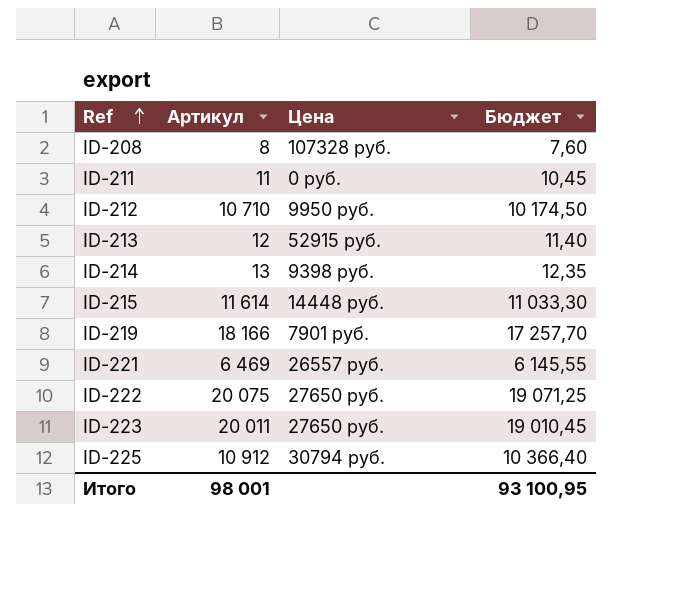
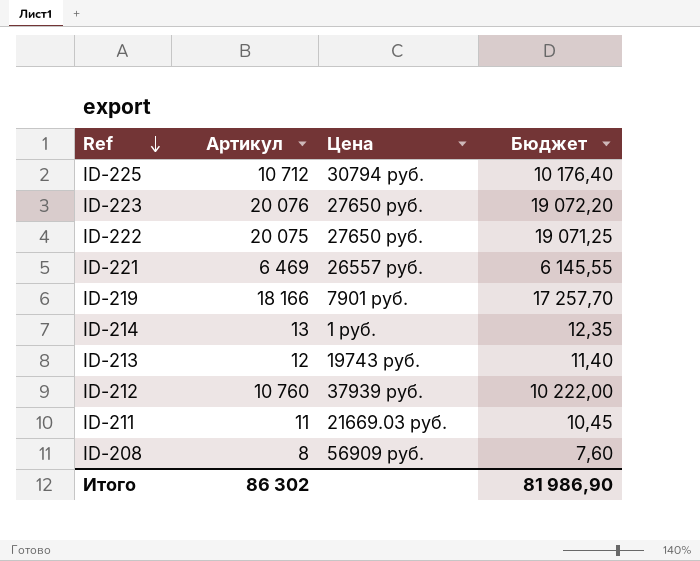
row order: Ref ascending -> Ref descending
row ID-215: 11 614 | 14448 руб. | 11 033,30 -> none
ID-225 | Артикул: 10 912 -> 10 712
ID-225 | Бюджет: 10 366,40 -> 10 176,40
ID-223 | Артикул: 20 011 -> 20 076
ID-223 | Бюджет: 19 010,45 -> 19 072,20
ID-214 | Цена: 9398 руб. -> 1 руб.
ID-213 | Цена: 52915 руб. -> 19743 руб.
ID-212 | Артикул: 10 710 -> 10 760
ID-212 | Цена: 9950 руб. -> 37939 руб.
ID-212 | Бюджет: 10 174,50 -> 10 222,00
ID-211 | Цена: 0 руб. -> 21669.03 руб.
ID-208 | Цена: 107328 руб. -> 56909 руб.
Итого | Артикул: 98 001 -> 86 302
Итого | Бюджет: 93 100,95 -> 81 986,90

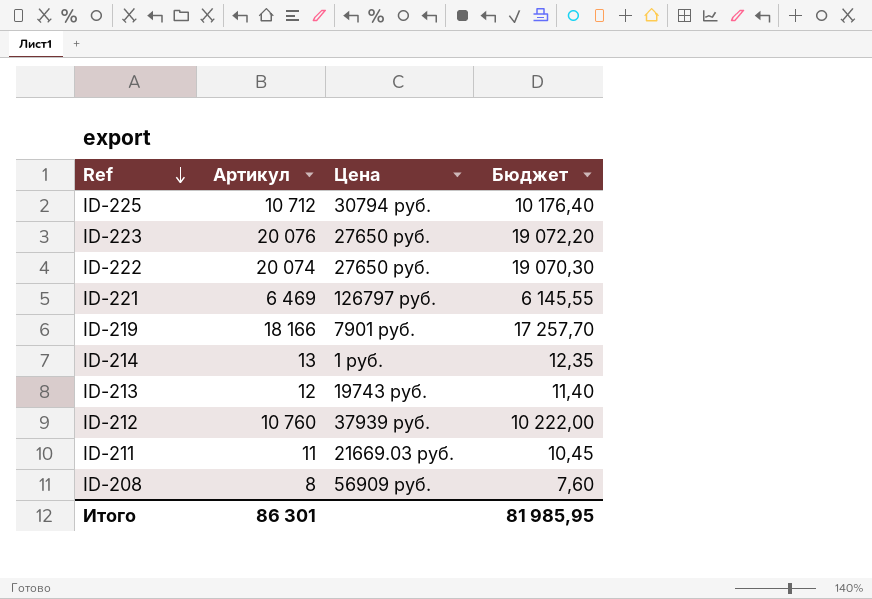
ID-222 | Артикул: 20 075 -> 20 074
ID-222 | Бюджет: 19 071,25 -> 19 070,30
ID-221 | Цена: 26557 руб. -> 126797 руб.
Итого | Артикул: 86 302 -> 86 301
Итого | Бюджет: 81 986,90 -> 81 985,95

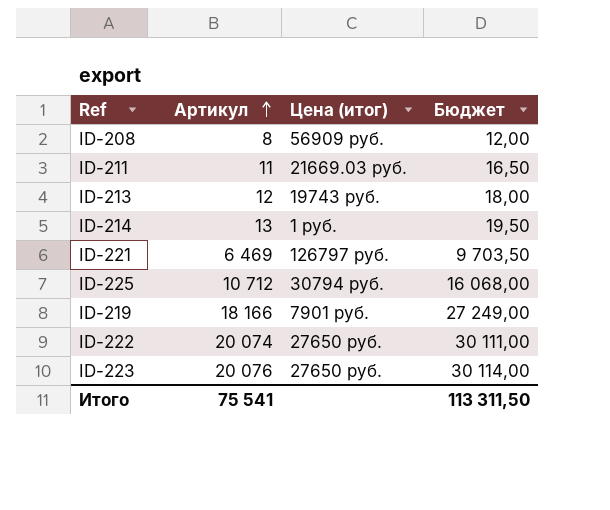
row order: Ref descending -> Артикул ascending
column name: Цена -> Цена (итог)
column Бюджет | formula: [Артикул] * 0,95 -> [Артикул] * 1,5
row ID-212: 10 760 | 37939 руб. | 10 222,00 -> none
Итого | Артикул: 86 301 -> 75 541
Итого | Бюджет: 81 985,95 -> 113 311,50

